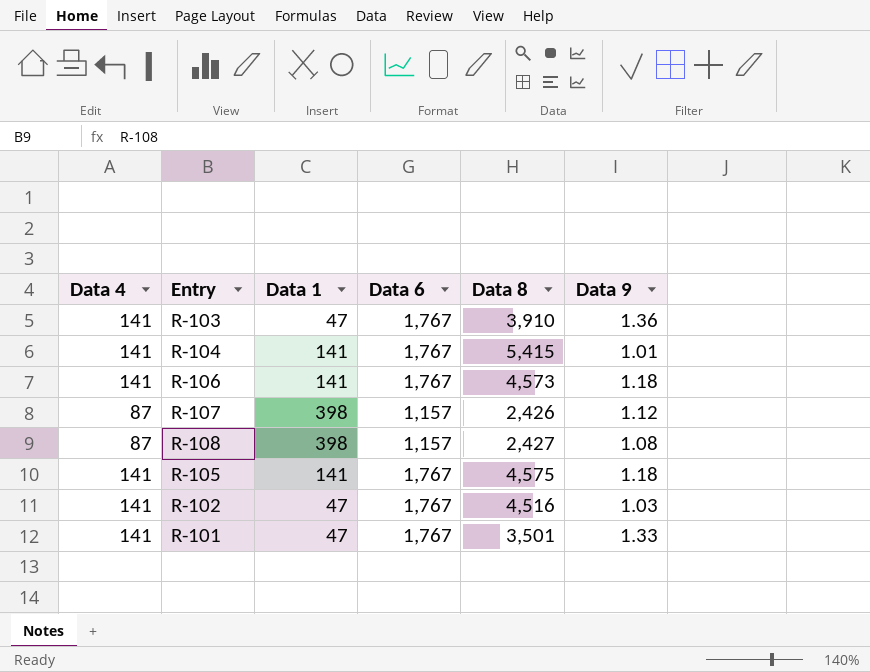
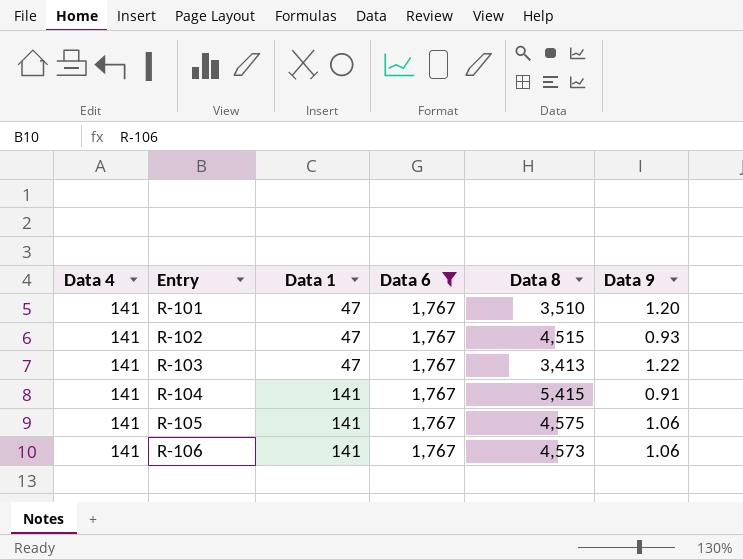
filter: none -> Data 6 = 1,767
row order: none -> Entry ascending
R-101 | Data 8: 3,501 -> 3,510
R-101 | Data 9: 1.33 -> 1.20
R-102 | Data 8: 4,516 -> 4,515
R-102 | Data 9: 1.03 -> 0.93
R-103 | Data 8: 3,910 -> 3,413
R-103 | Data 9: 1.36 -> 1.22
R-104 | Data 9: 1.01 -> 0.91
R-105 | Data 9: 1.18 -> 1.06
R-106 | Data 9: 1.18 -> 1.06

